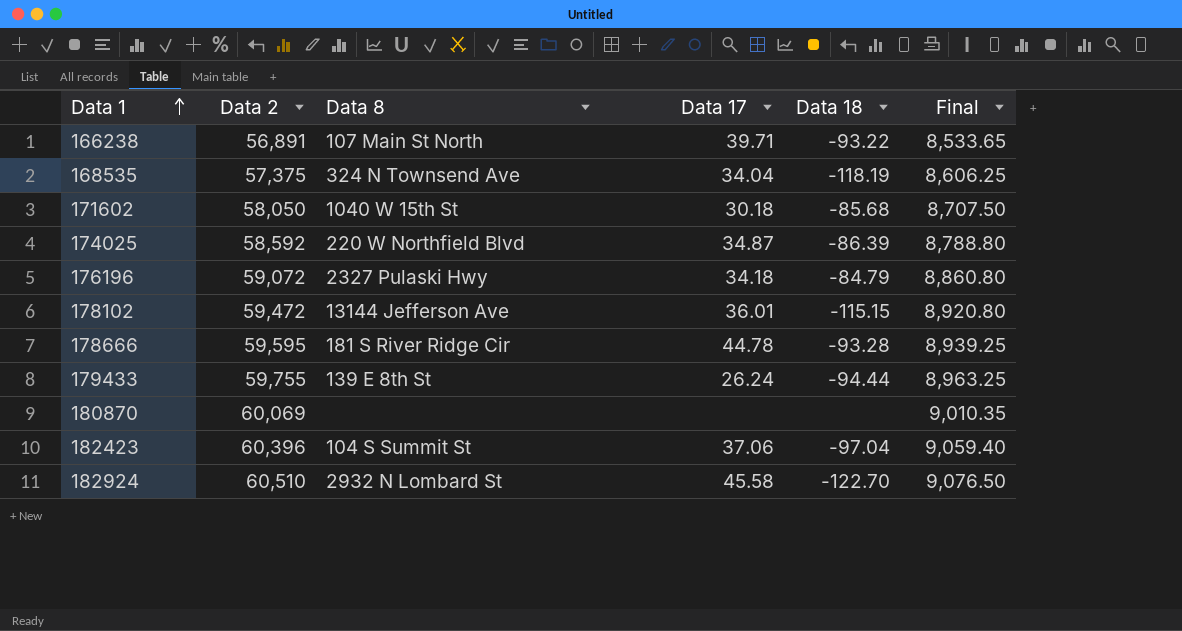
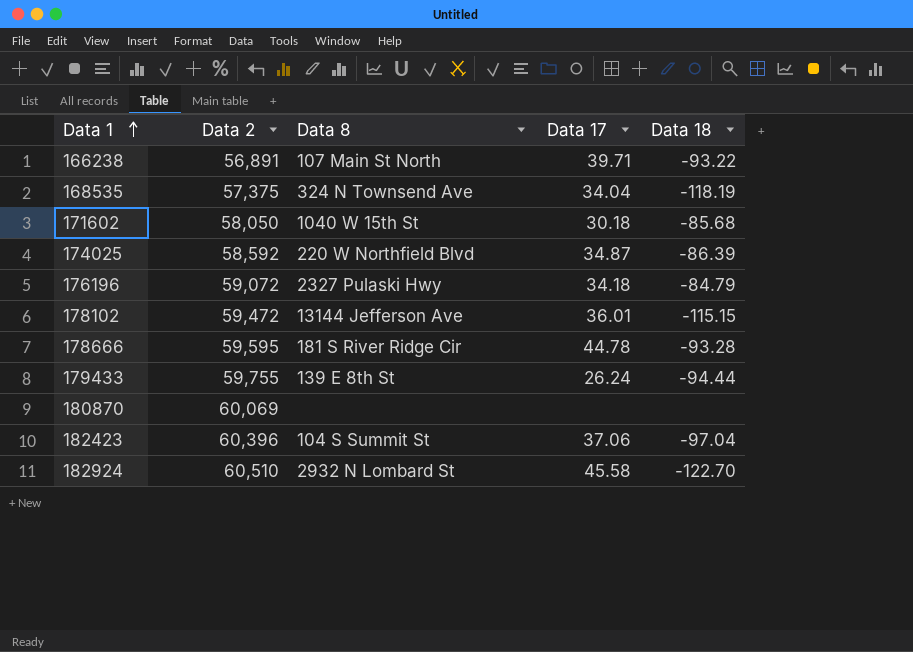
column Final | formula: [Data 2] * 0.15 -> none

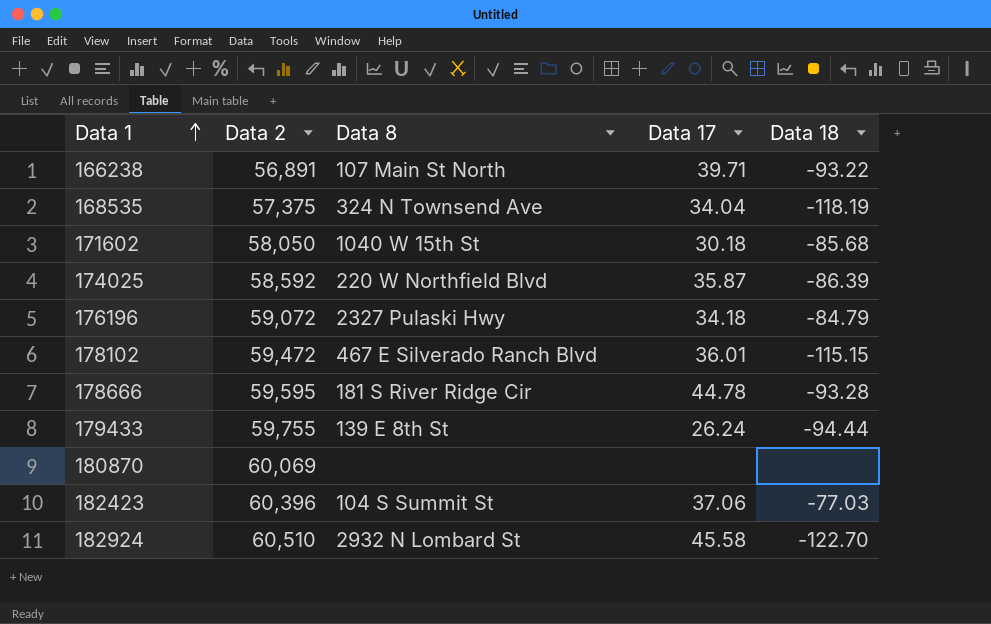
174025 | Data 17: 34.87 -> 35.87
178102 | Data 8: 13144 Jefferson Ave -> 467 E Silverado Ranch Blvd
182423 | Data 18: -97.04 -> -77.03

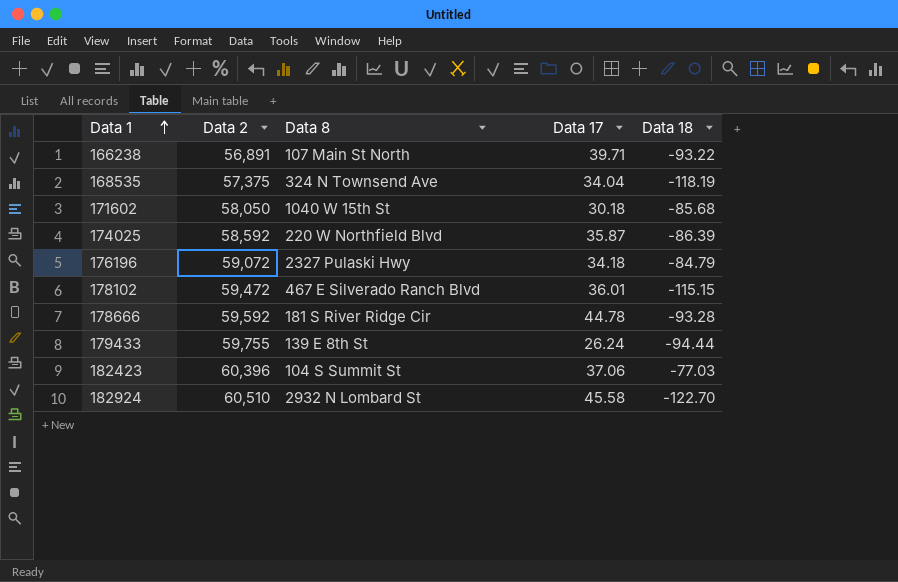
row 180870: 60,069 | none | none | none -> none
178666 | Data 2: 59,595 -> 59,592

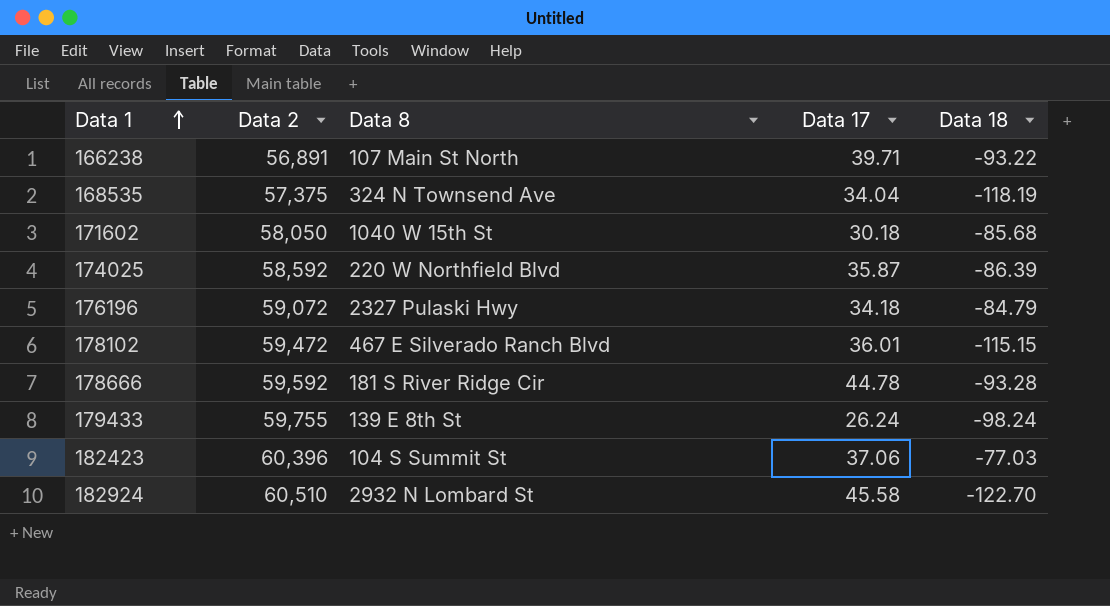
179433 | Data 18: -94.44 -> -98.24

